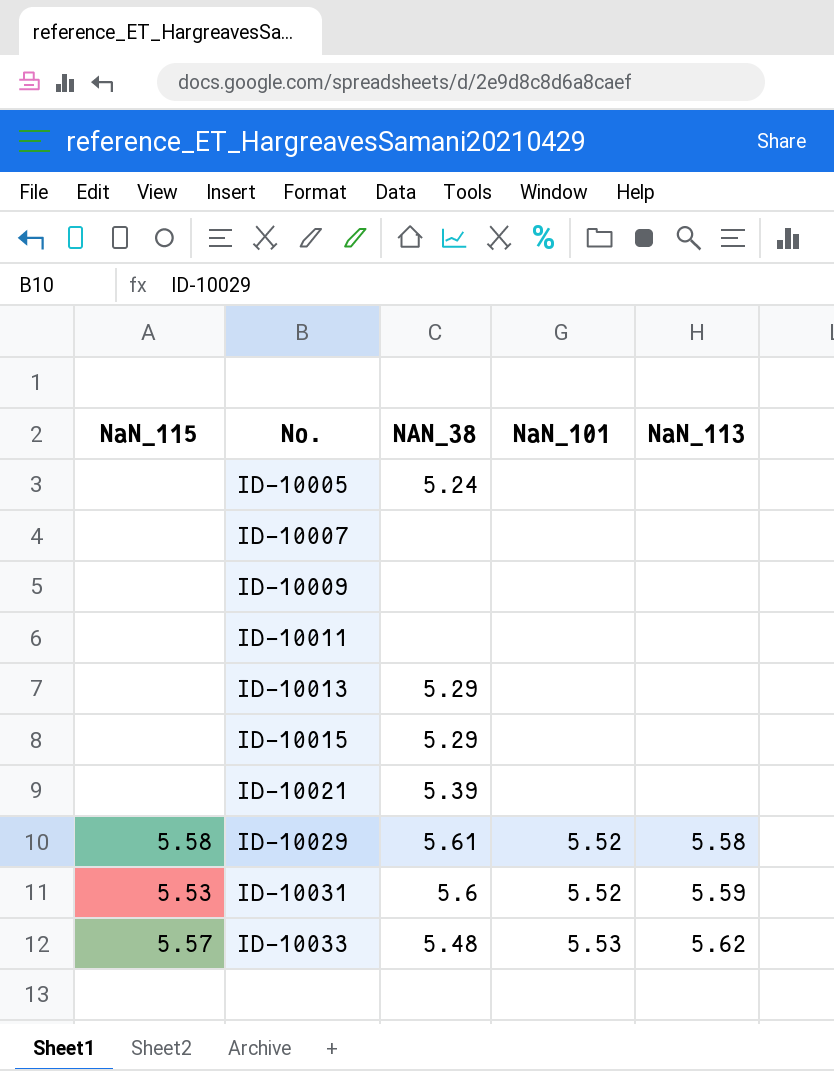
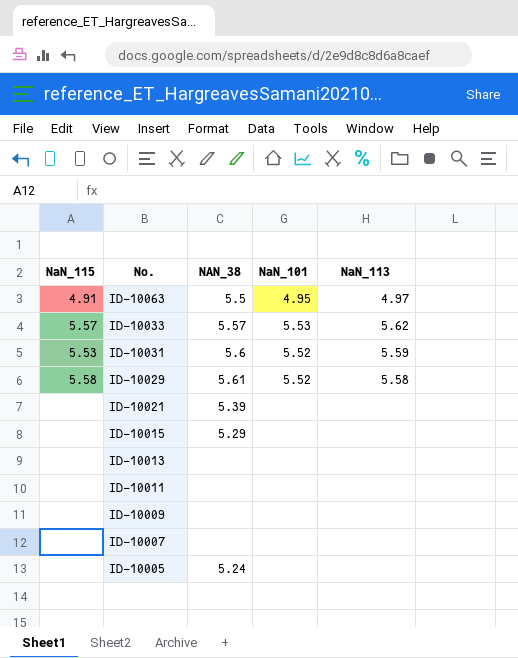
row order: No. ascending -> No. descending
row ID-10063: none -> 4.91 | 5.5 | 4.95 | 4.97
ID-10033 | NAN_38: 5.48 -> 5.57
ID-10013 | NAN_38: 5.29 -> none

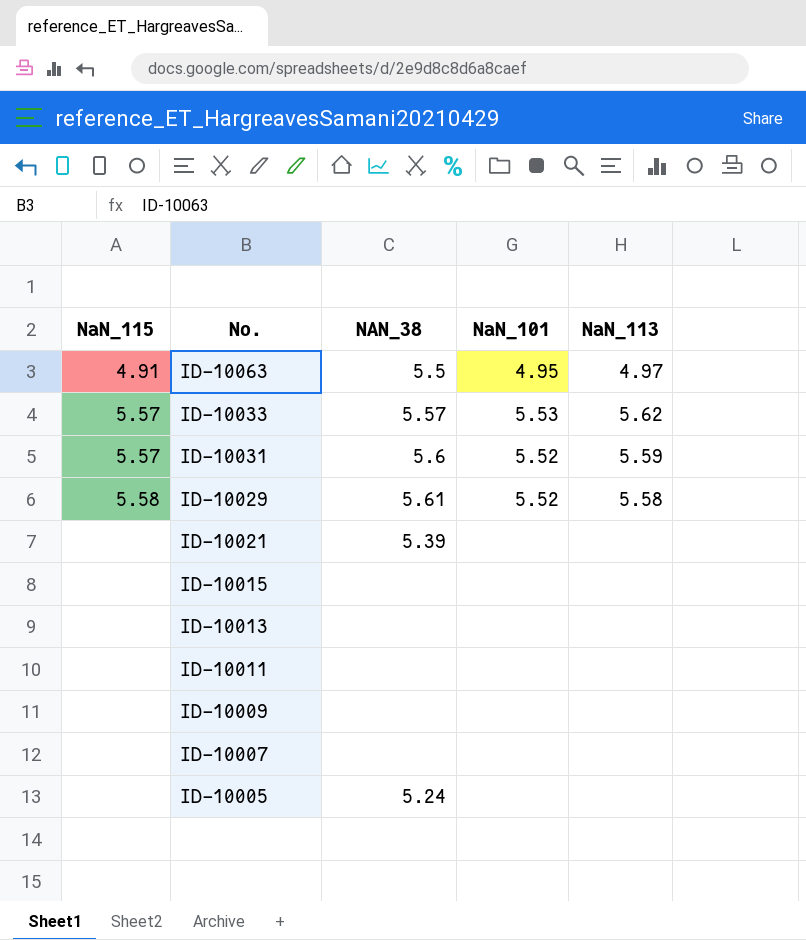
ID-10031 | NaN_115: 5.53 -> 5.57
ID-10015 | NAN_38: 5.29 -> none

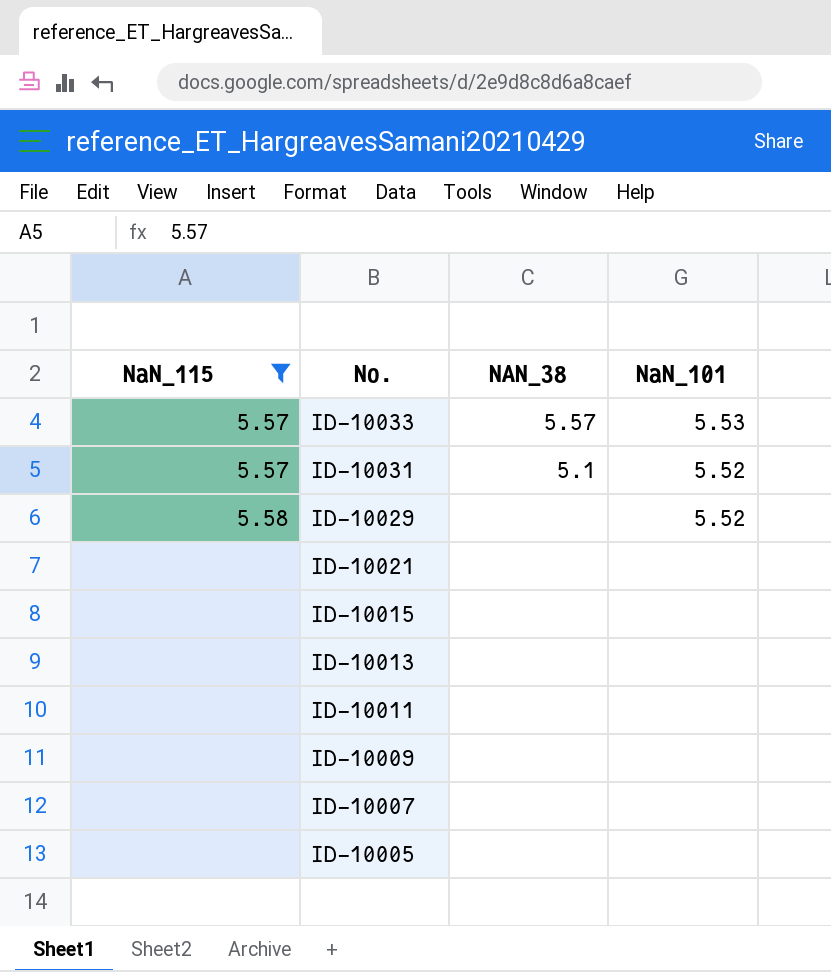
filter: none -> NaN_115 != 4.91
column NaN_113 | position: 5 -> none
ID-10031 | NAN_38: 5.6 -> 5.1
ID-10029 | NAN_38: 5.61 -> none
ID-10021 | NAN_38: 5.39 -> none
ID-10005 | NAN_38: 5.24 -> none

